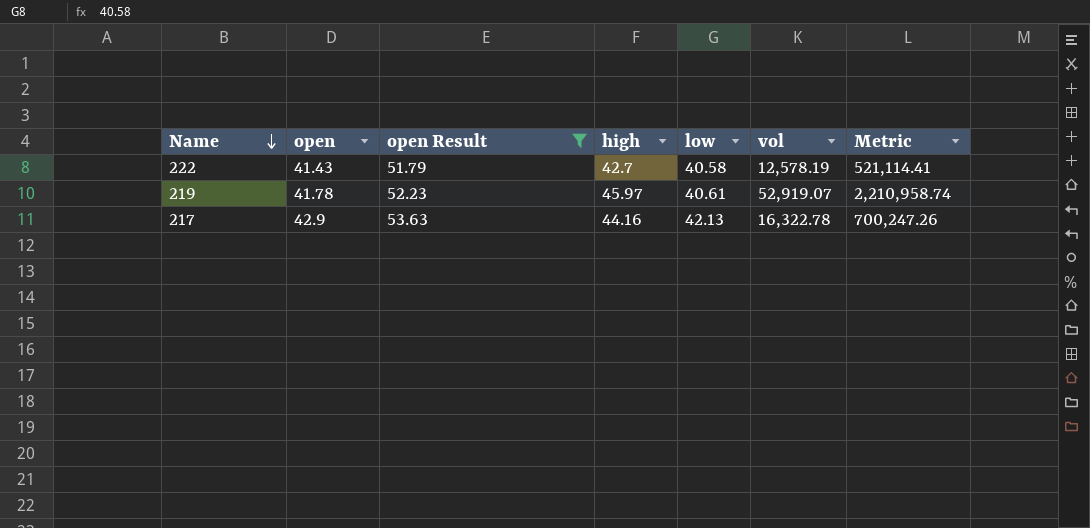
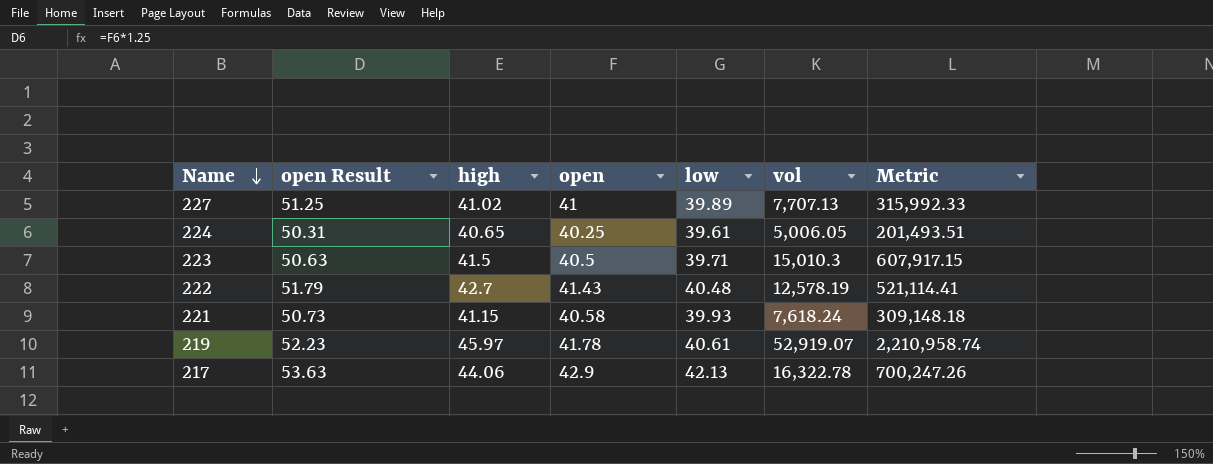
filter: open Result >= 51.79 -> none
column open | position: 2 -> 4
222 | low: 40.58 -> 40.48
217 | high: 44.16 -> 44.06

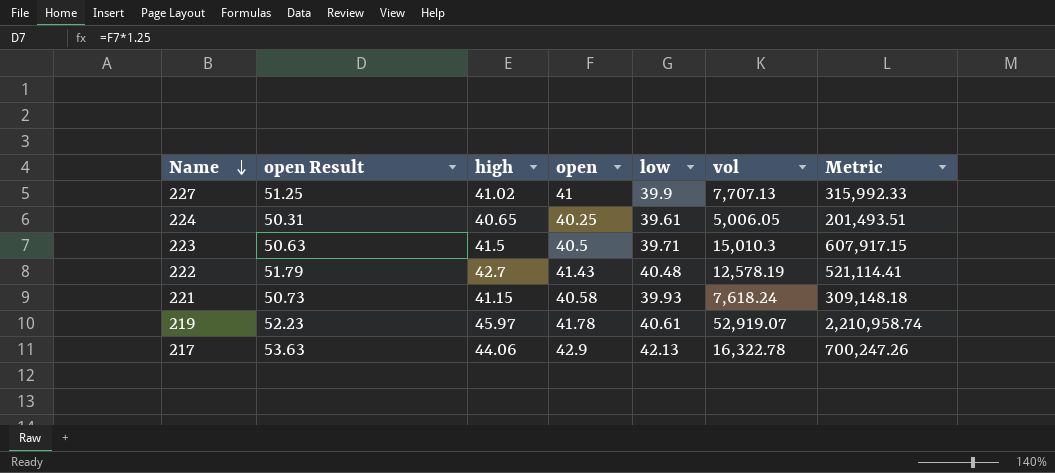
227 | low: 39.89 -> 39.9

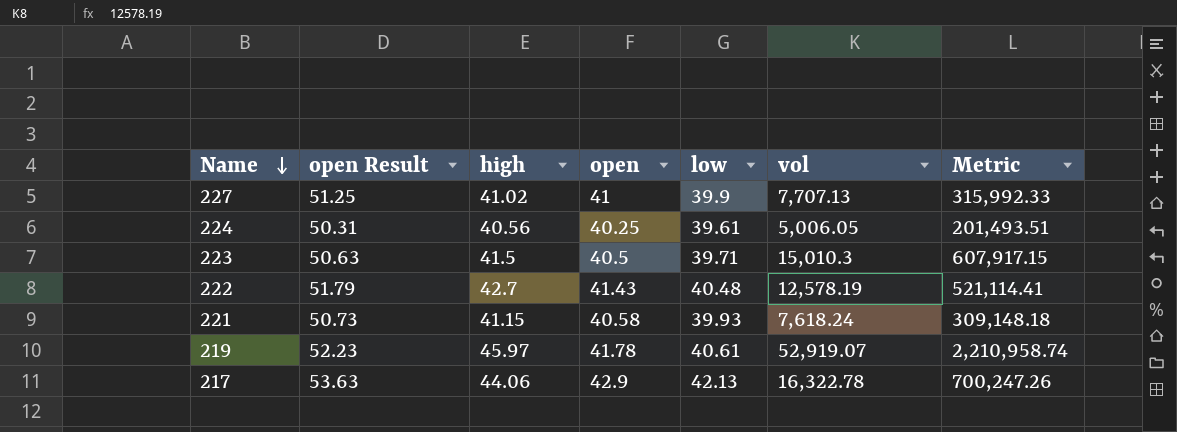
224 | high: 40.65 -> 40.56

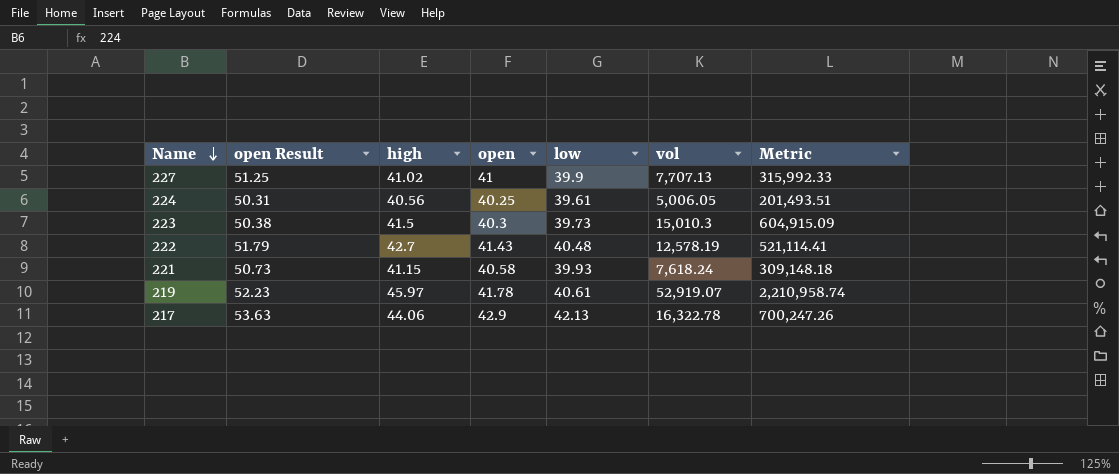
223 | open Result: 50.63 -> 50.38
223 | open: 40.5 -> 40.3
223 | low: 39.71 -> 39.73
223 | Metric: 607,917.15 -> 604,915.09

